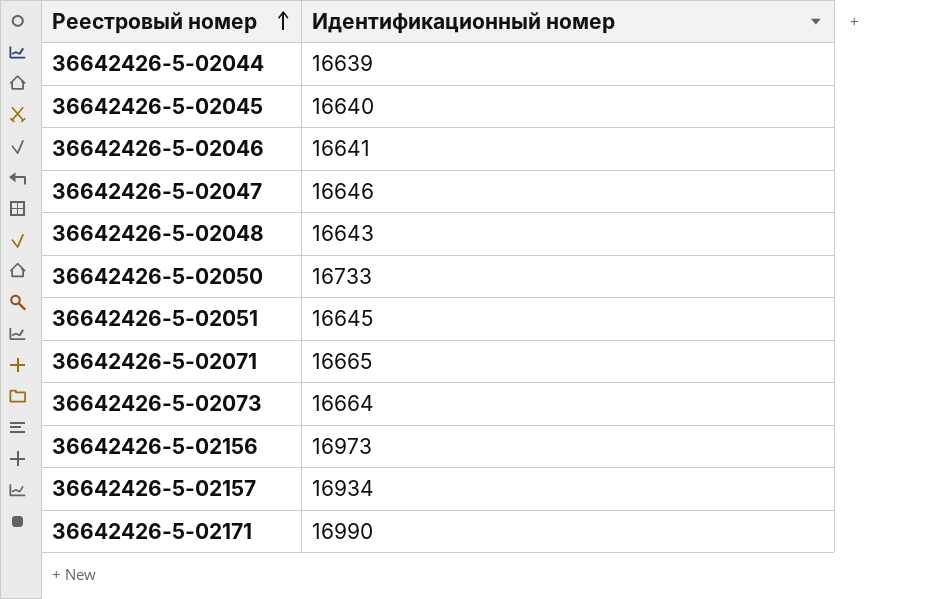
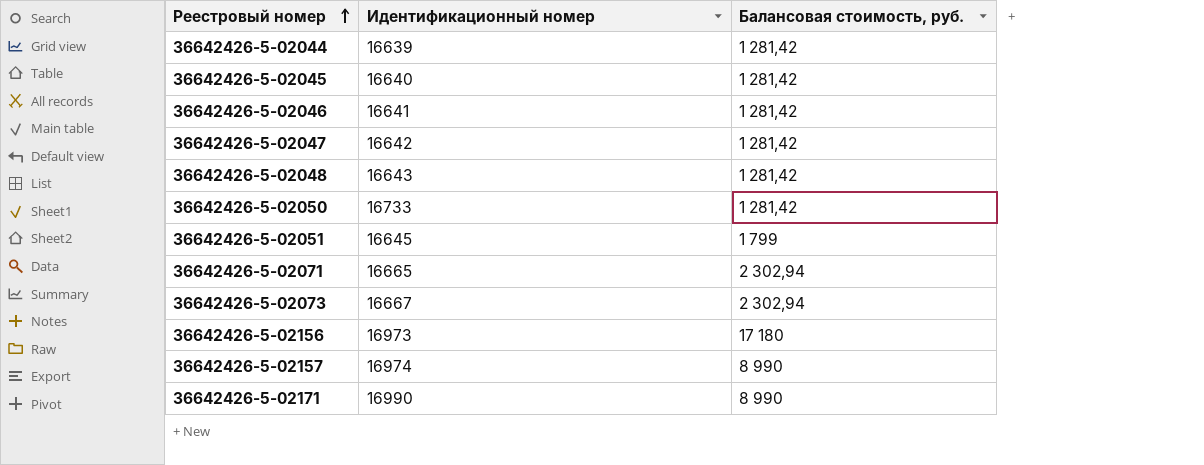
column Балансовая стоимость, руб. | position: none -> 3
36642426-5-02047 | Идентификационный номер: 16646 -> 16642
36642426-5-02073 | Идентификационный номер: 16664 -> 16667
36642426-5-02157 | Идентификационный номер: 16934 -> 16974

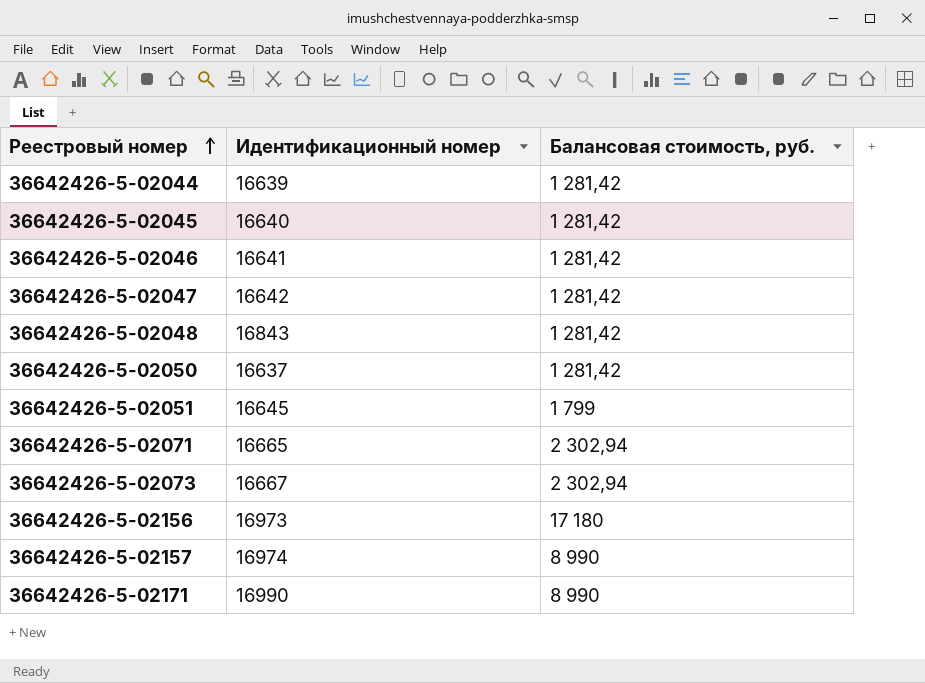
36642426-5-02048 | Идентификационный номер: 16643 -> 16843
36642426-5-02050 | Идентификационный номер: 16733 -> 16637

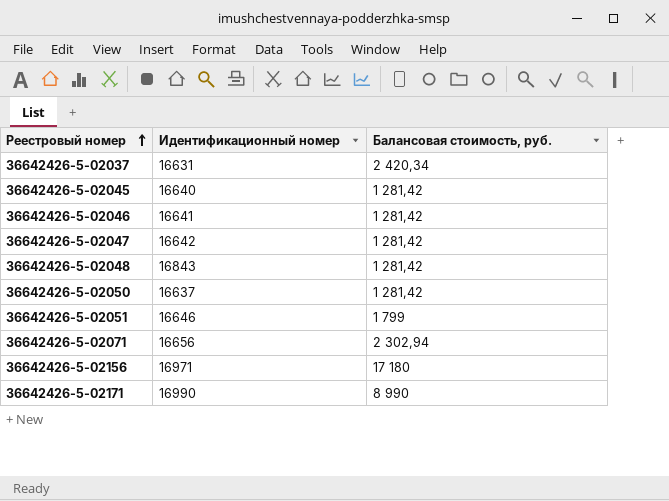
row 36642426-5-02044: 16639 | 1 281,42 -> none
row 36642426-5-02073: 16667 | 2 302,94 -> none
row 36642426-5-02157: 16974 | 8 990 -> none
row 36642426-5-02037: none -> 16631 | 2 420,34
36642426-5-02051 | Идентификационный номер: 16645 -> 16646
36642426-5-02071 | Идентификационный номер: 16665 -> 16656
36642426-5-02156 | Идентификационный номер: 16973 -> 16971

